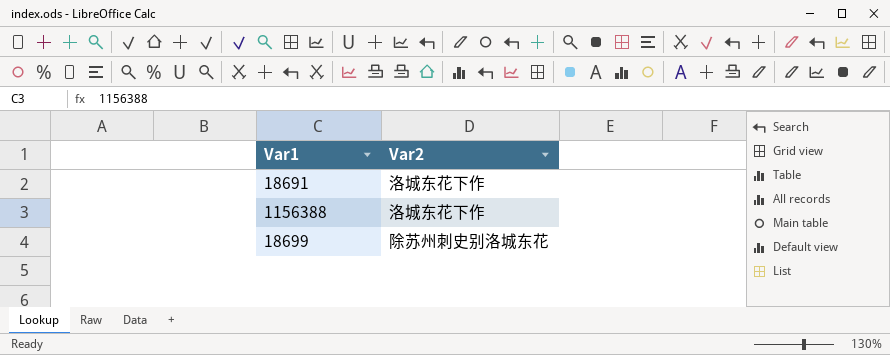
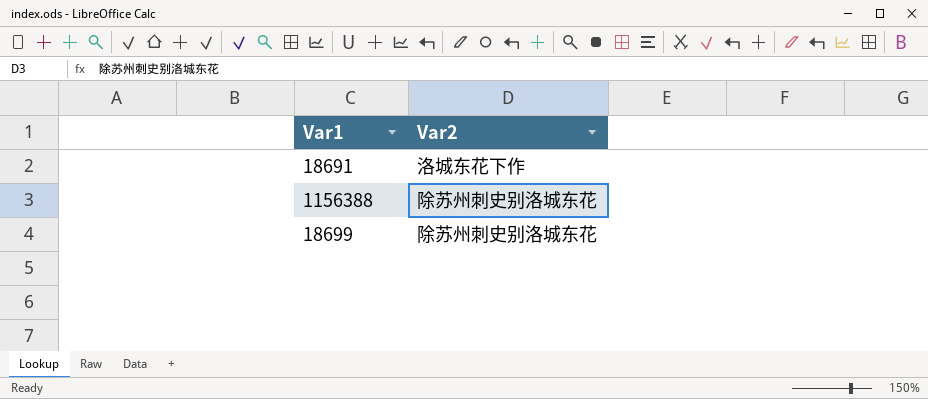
1156388 | Var2: 洛城东花下作 -> 除苏州刺史别洛城东花

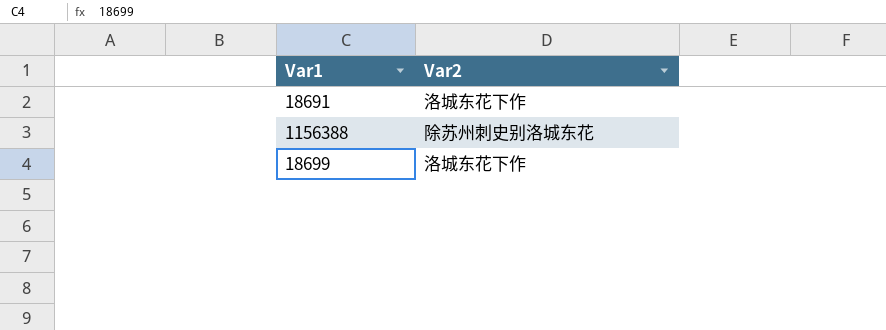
18699 | Var2: 除苏州刺史别洛城东花 -> 洛城东花下作

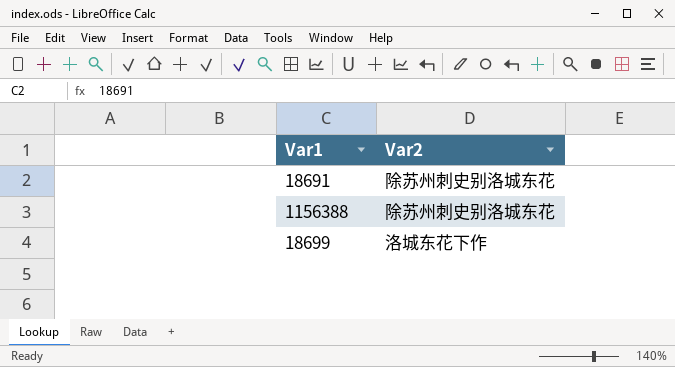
18691 | Var2: 洛城东花下作 -> 除苏州刺史别洛城东花

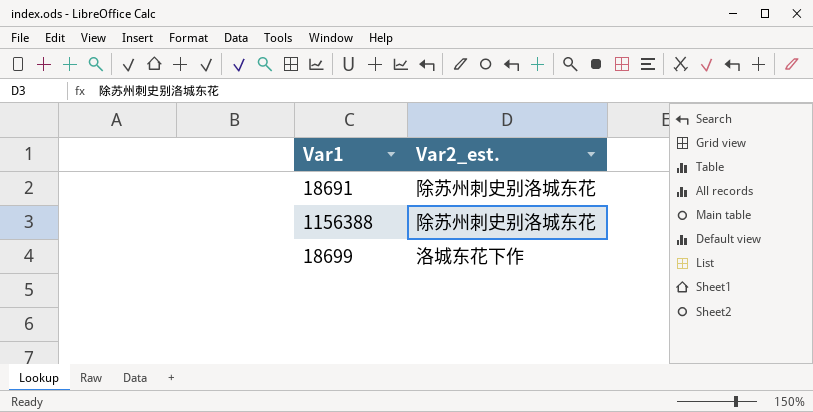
column name: Var2 -> Var2_est.

